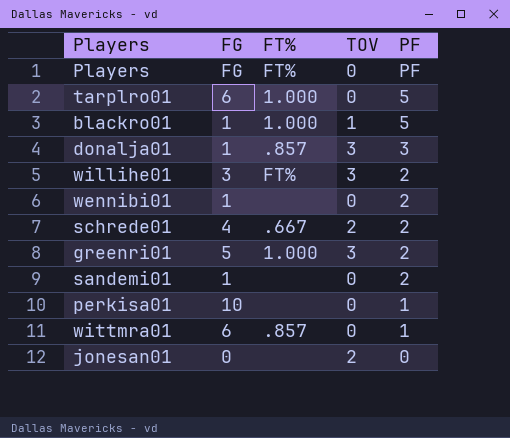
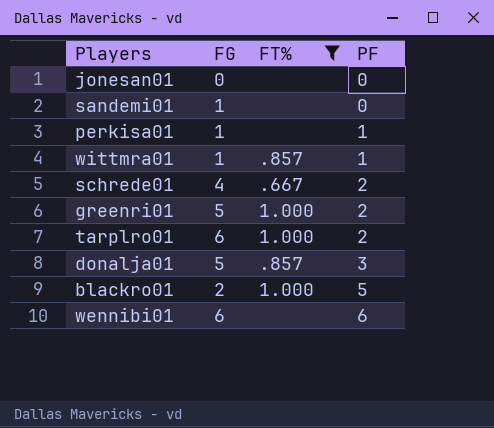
filter: none -> FT% != FT%
row order: PF descending -> PF ascending
column TOV | position: 4 -> none
sandemi01 | PF: 2 -> 0
perkisa01 | FG: 10 -> 1
wittmra01 | FG: 6 -> 1
tarplro01 | PF: 5 -> 2
donalja01 | FG: 1 -> 5
blackro01 | FG: 1 -> 2
wennibi01 | FG: 1 -> 6
wennibi01 | PF: 2 -> 6

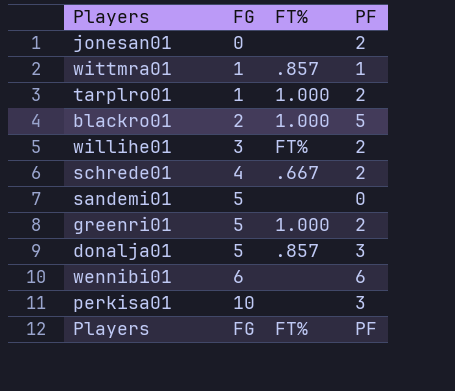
filter: FT% != FT% -> none
row order: PF ascending -> FG ascending
jonesan01 | PF: 0 -> 2
tarplro01 | FG: 6 -> 1
sandemi01 | FG: 1 -> 5
perkisa01 | FG: 1 -> 10
perkisa01 | PF: 1 -> 3

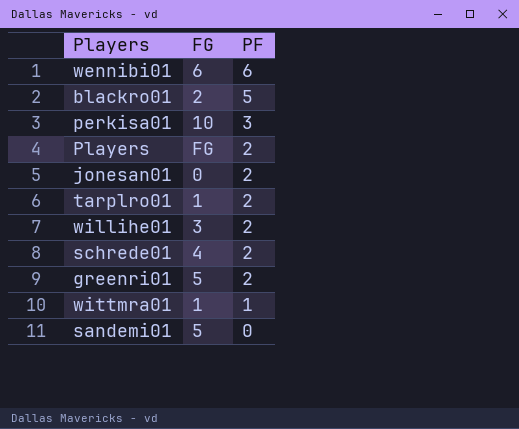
row order: FG ascending -> PF descending
column FT% | position: 3 -> none
row donalja01: 5 | .857 | 3 -> none
Players | PF: PF -> 2

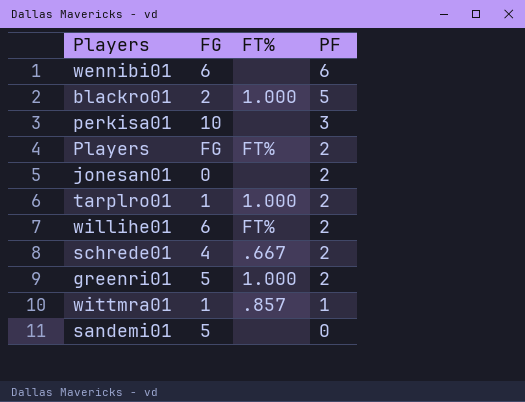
column FT% | position: none -> 3
willihe01 | FG: 3 -> 6

